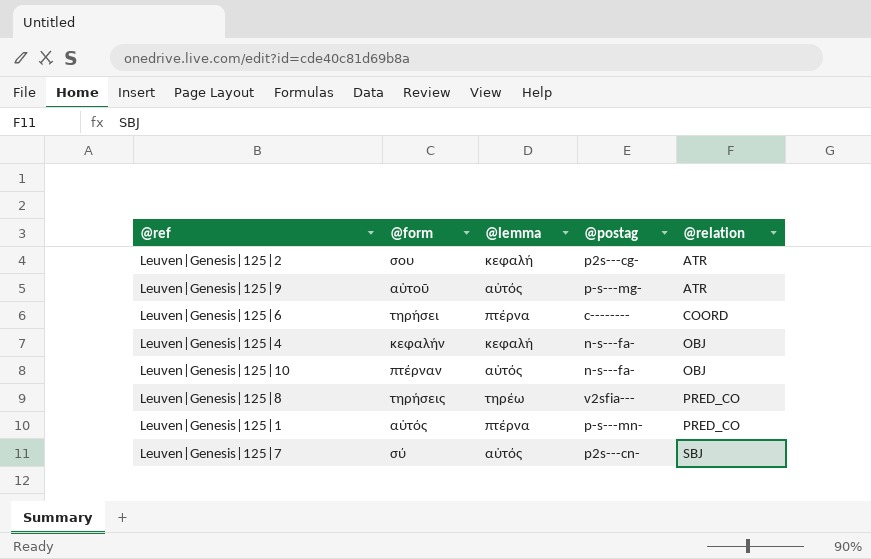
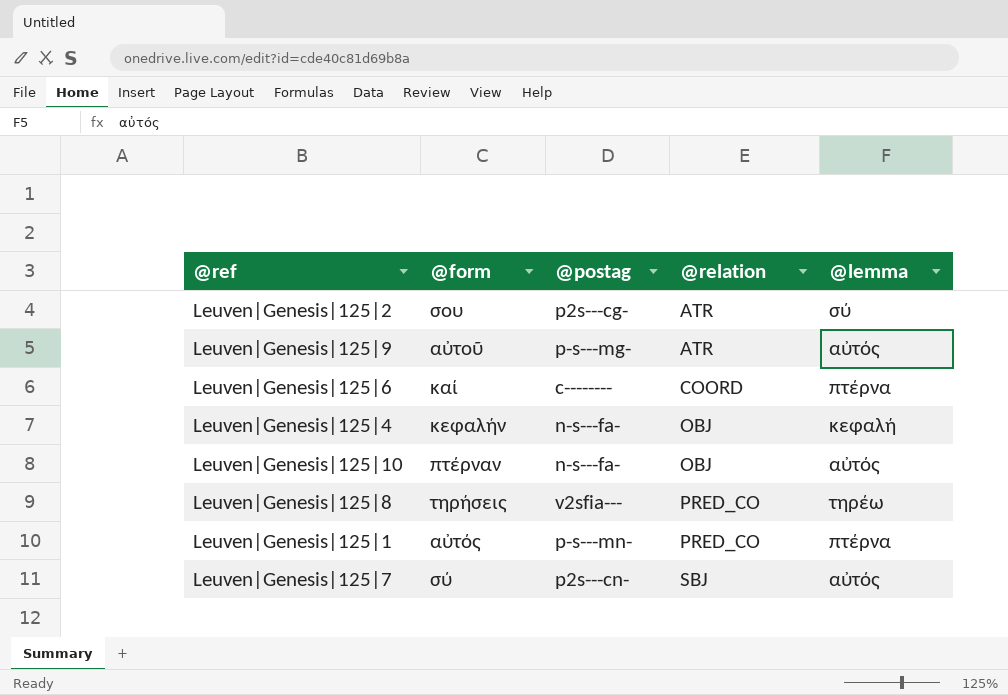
column @lemma | position: 3 -> 5
Leuven|Genesis|125|2 | @lemma: κεφαλή -> σύ
Leuven|Genesis|125|6 | @form: τηρήσει -> καί

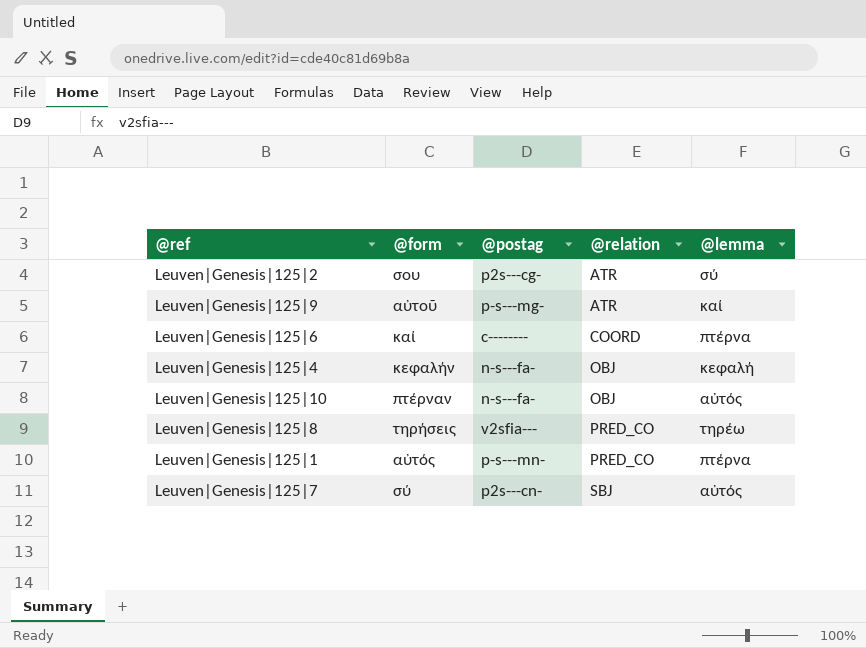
Leuven|Genesis|125|9 | @lemma: αὐτός -> καί

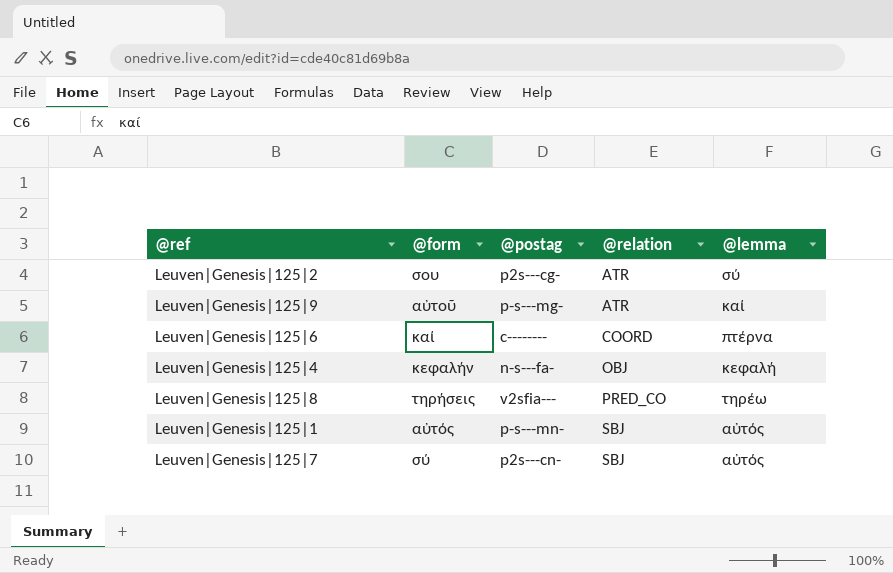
row Leuven|Genesis|125|10: πτέρναν | n-s---fa- | OBJ | αὐτός -> none
Leuven|Genesis|125|1 | @relation: PRED_CO -> SBJ
Leuven|Genesis|125|1 | @lemma: πτέρνα -> αὐτός

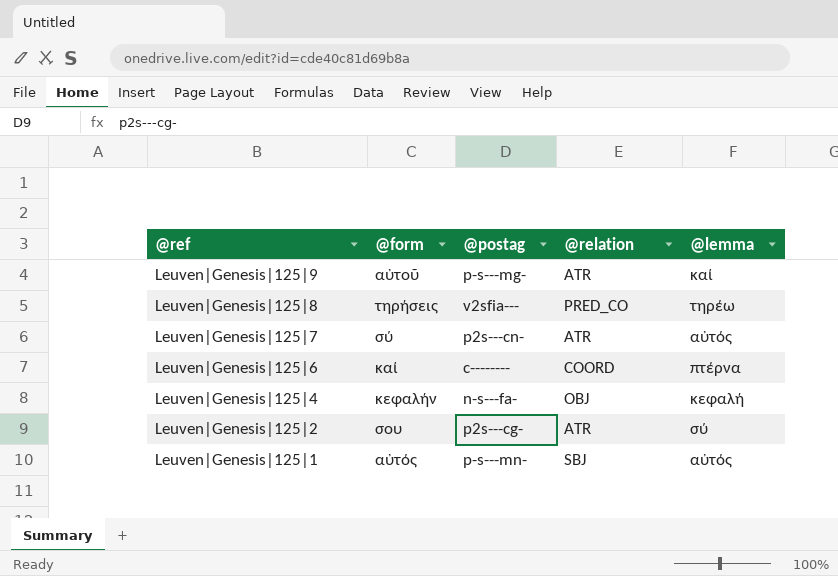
row order: @relation ascending -> @ref descending
Leuven|Genesis|125|7 | @relation: SBJ -> ATR

